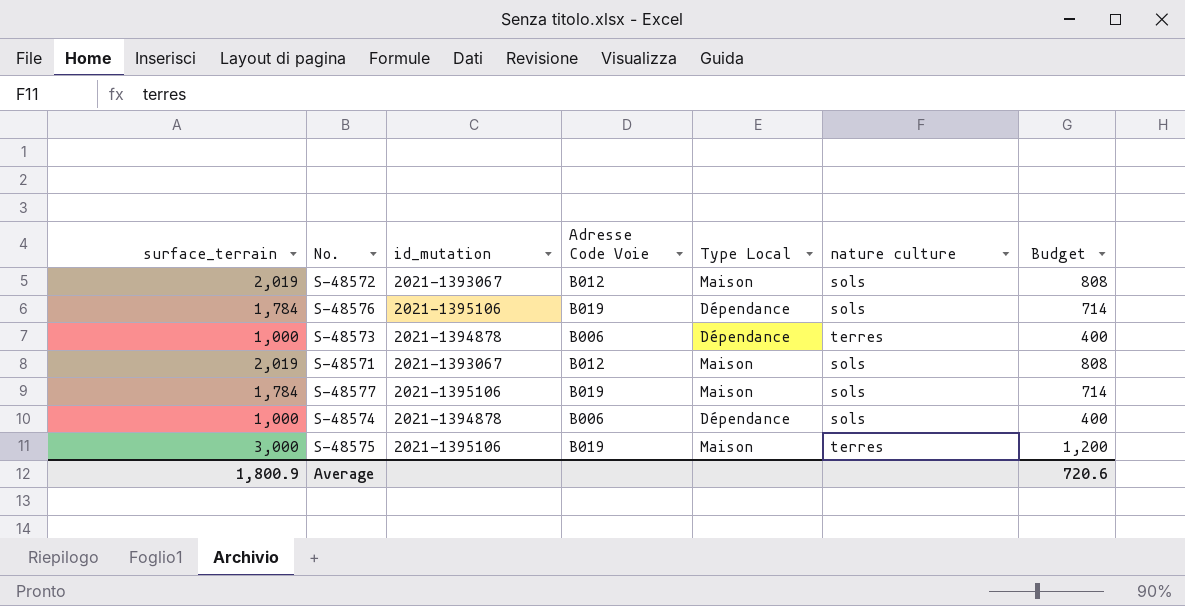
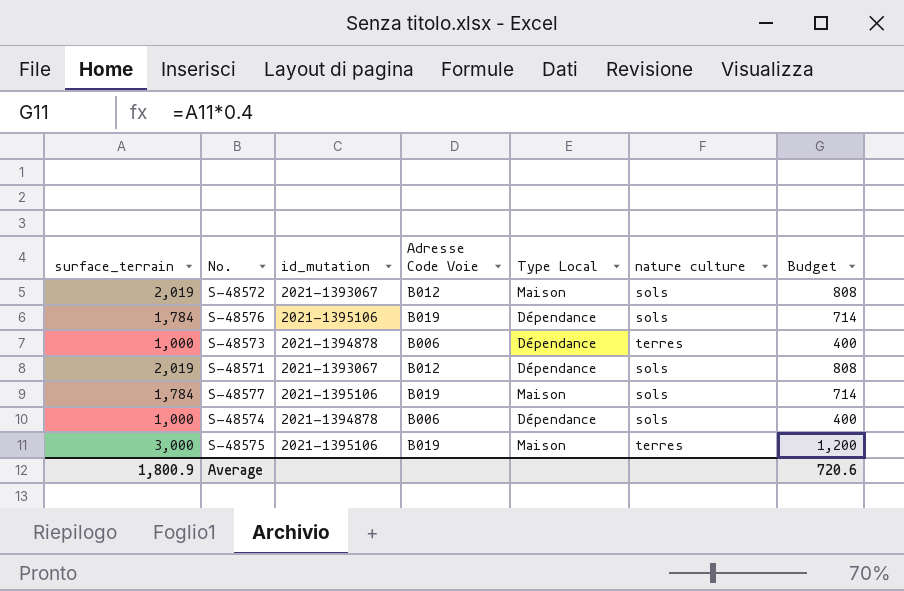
S-48571 | Type Local: Maison -> Dépendance

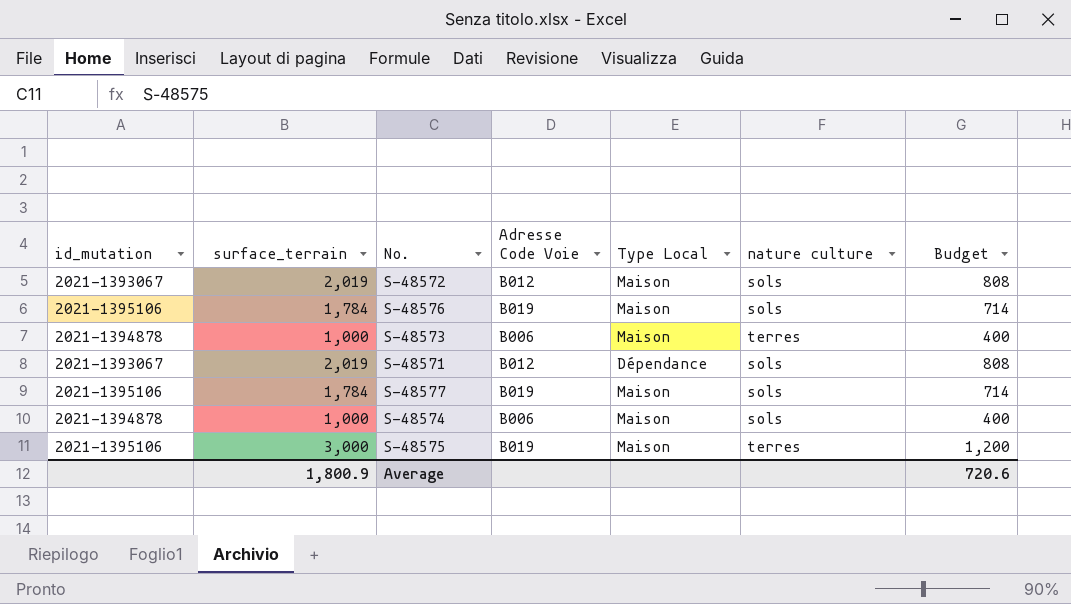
column id_mutation | position: 3 -> 1
S-48576 | Type Local: Dépendance -> Maison
S-48573 | Type Local: Dépendance -> Maison
S-48574 | Type Local: Dépendance -> Maison

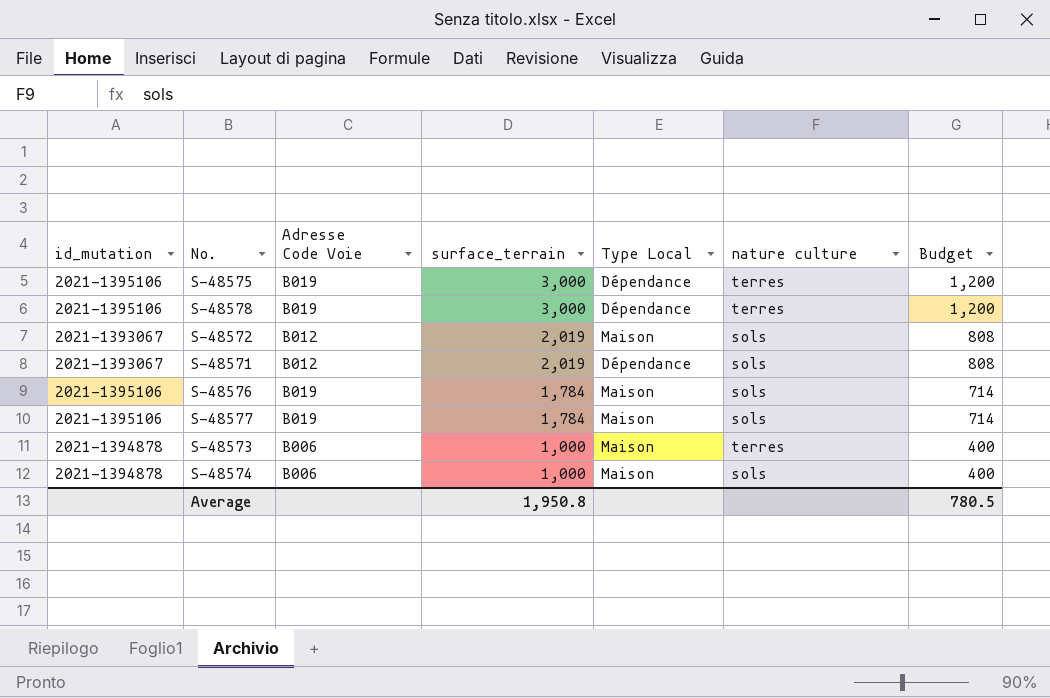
row order: none -> surface_terrain descending
column surface_terrain | position: 2 -> 4
S-48575 | Type Local: Maison -> Dépendance
row S-48578: none -> 2021-1395106 | B019 | 3,000 | Dépendance | terres | 1,200
Average | surface_terrain: 1,800.9 -> 1,950.8
Average | Budget: 720.6 -> 780.5

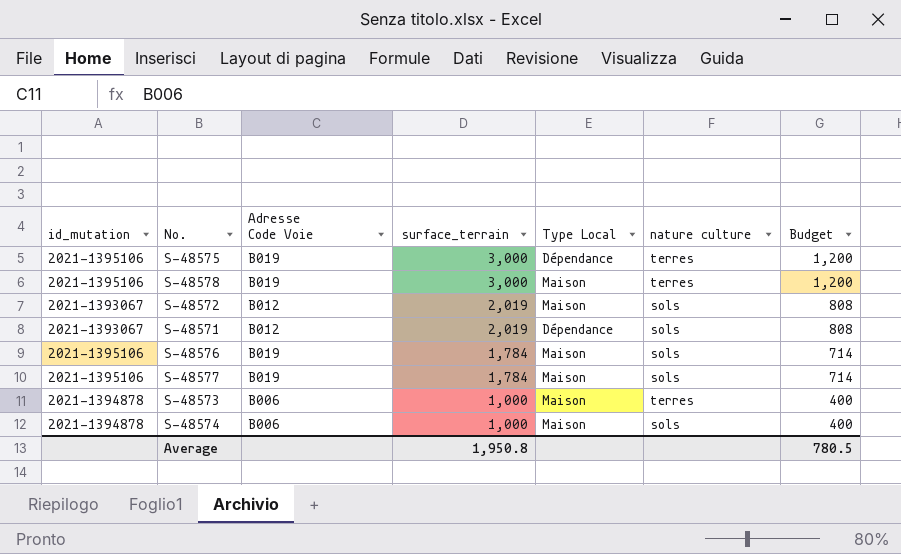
S-48578 | Type Local: Dépendance -> Maison

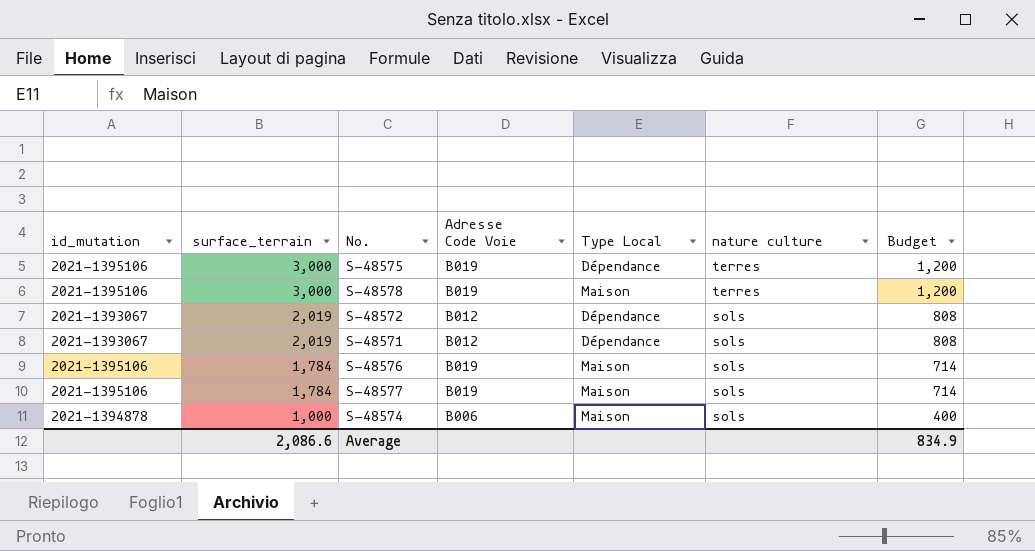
column surface_terrain | position: 4 -> 2
row S-48573: 2021-1394878 | B006 | 1,000 | Maison | terres | 400 -> none
S-48572 | Type Local: Maison -> Dépendance
Average | surface_terrain: 1,950.8 -> 2,086.6
Average | Budget: 780.5 -> 834.9

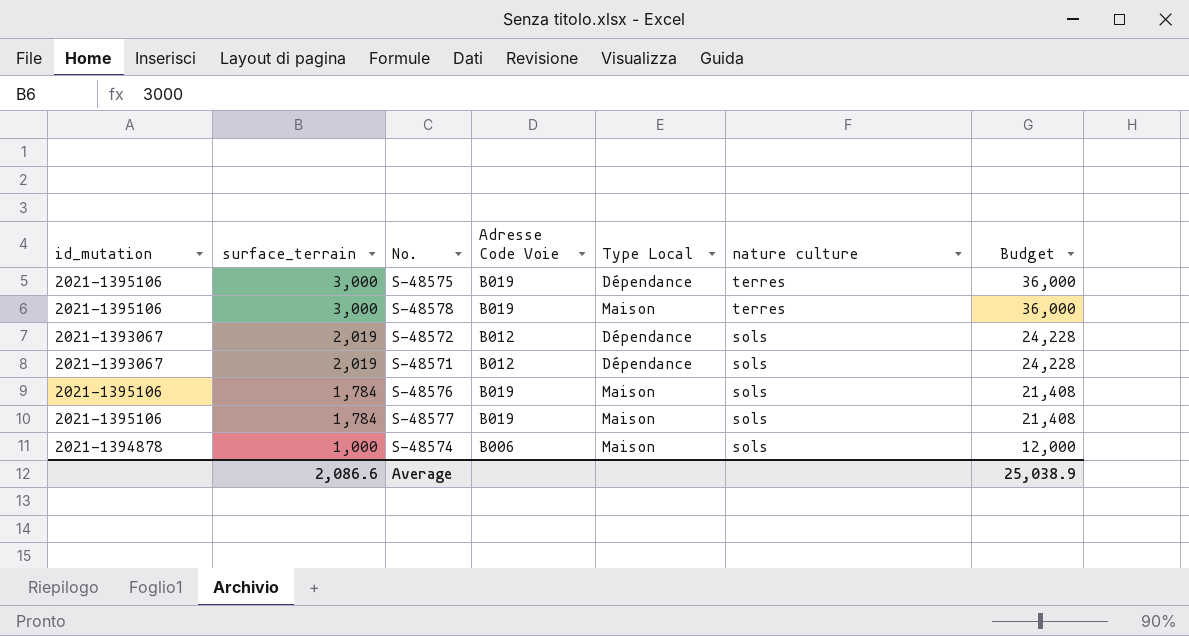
column Budget | formula: [surface_terrain] * 0.4 -> [surface_terrain] * 12
Average | Budget: 834.9 -> 25,038.9

